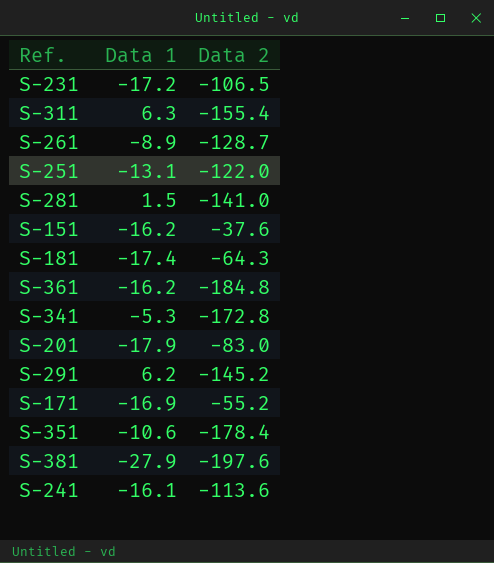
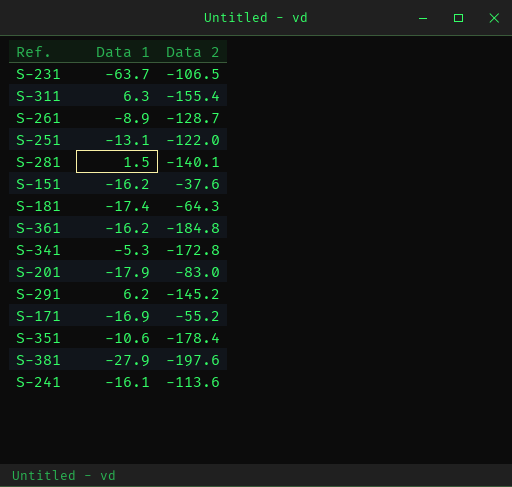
S-231 | Data 1: -17.2 -> -63.7
S-281 | Data 2: -141.0 -> -140.1

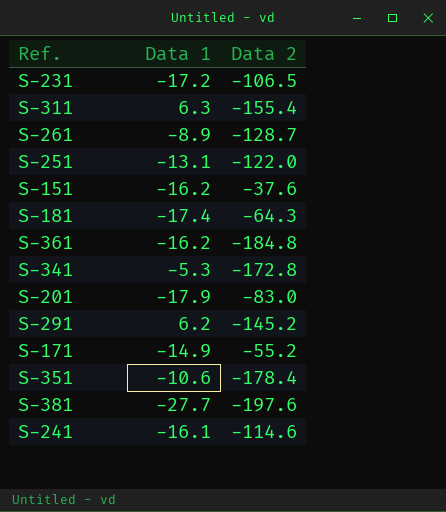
row S-281: 1.5 | -140.1 -> none
S-231 | Data 1: -63.7 -> -17.2
S-171 | Data 1: -16.9 -> -14.9
S-381 | Data 1: -27.9 -> -27.7
S-241 | Data 2: -113.6 -> -114.6

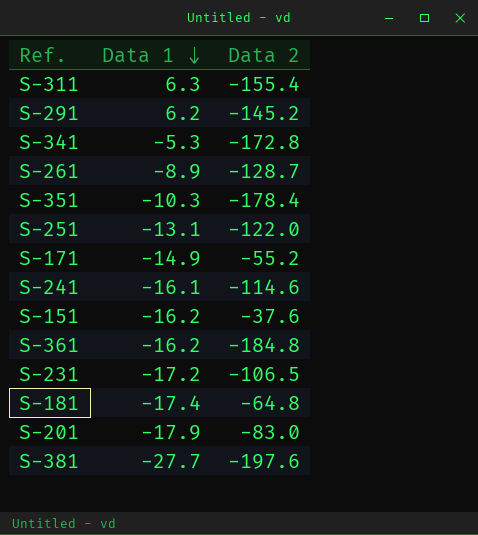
row order: none -> Data 1 descending
S-351 | Data 1: -10.6 -> -10.3
S-181 | Data 2: -64.3 -> -64.8

